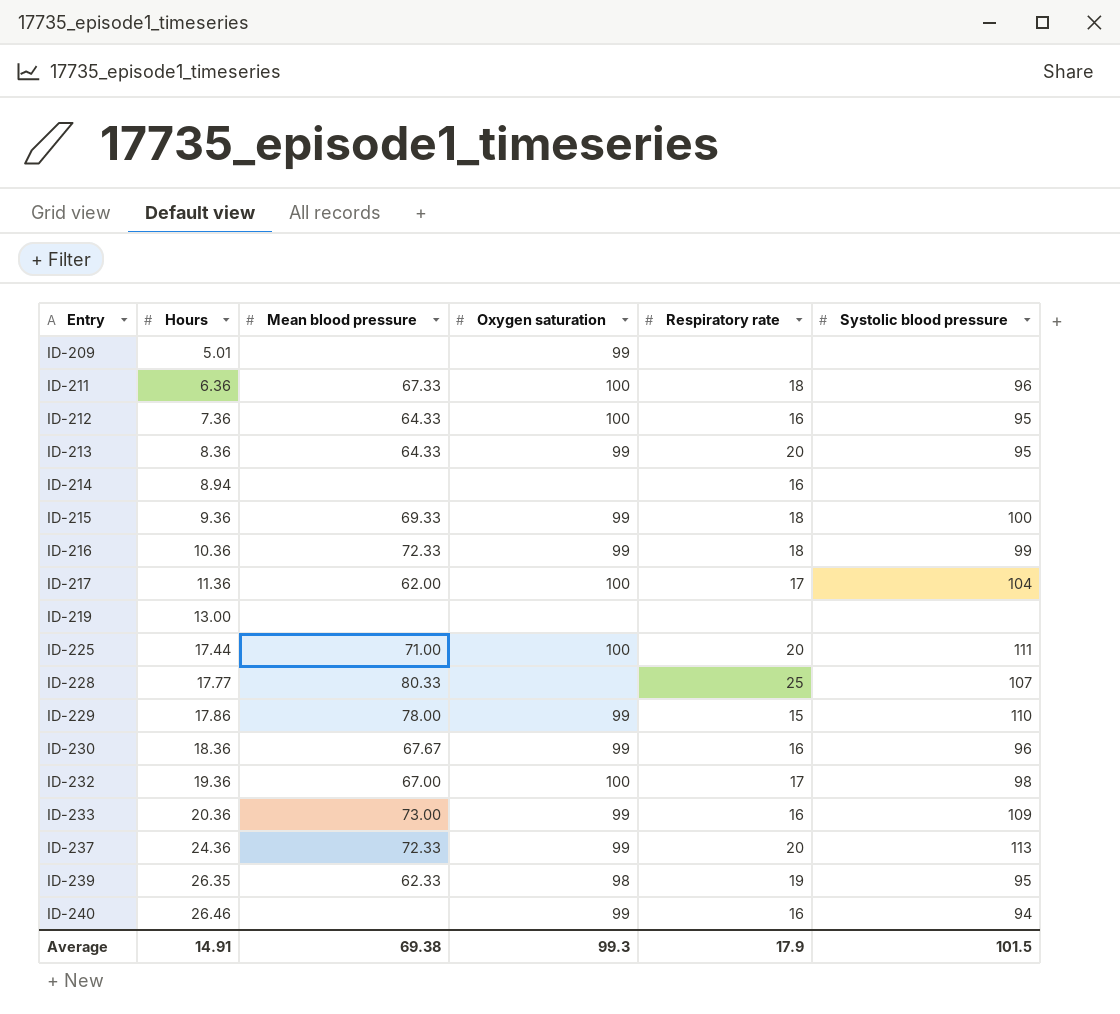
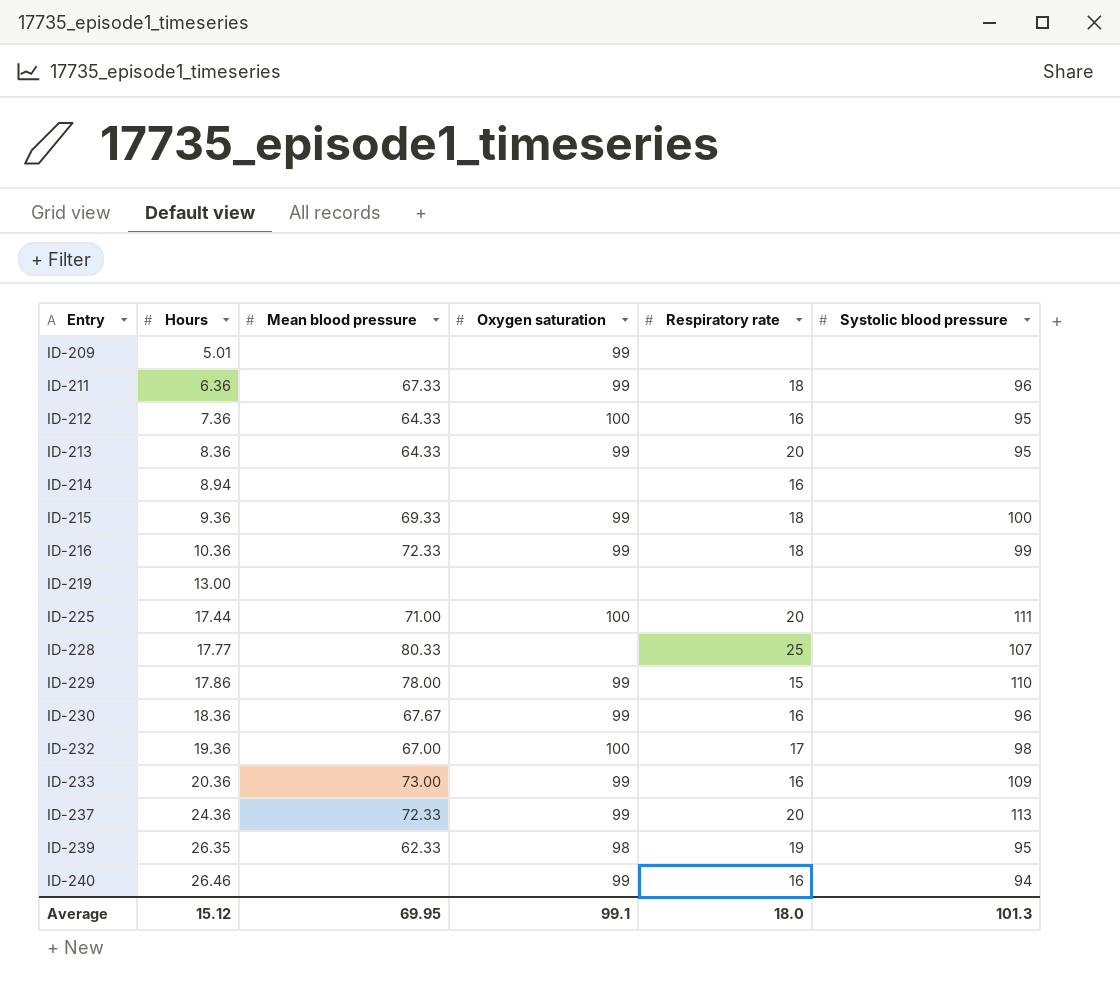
row ID-217: 11.36 | 62.00 | 100 | 17 | 104 -> none
ID-211 | Oxygen saturation: 100 -> 99
Average | Hours: 14.91 -> 15.12
Average | Mean blood pressure: 69.38 -> 69.95
Average | Oxygen saturation: 99.3 -> 99.1
Average | Respiratory rate: 17.9 -> 18.0
Average | Systolic blood pressure: 101.5 -> 101.3

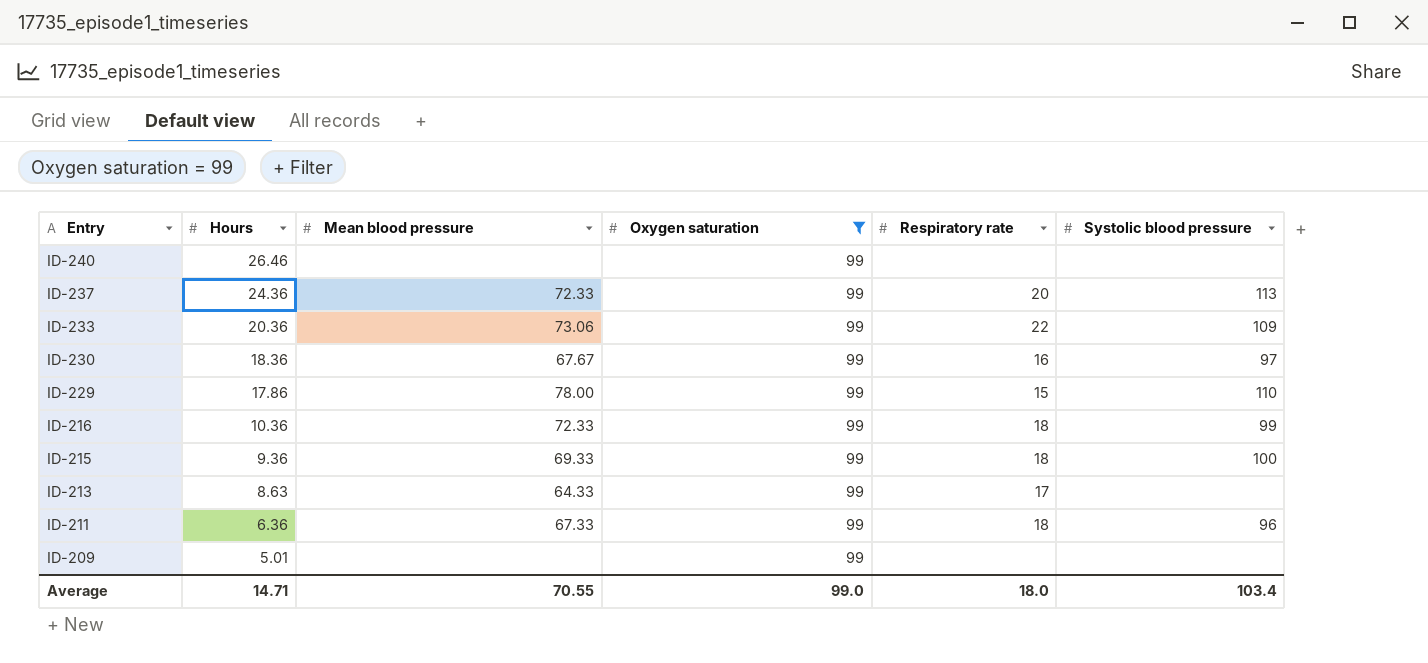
filter: none -> Oxygen saturation = 99
row order: Entry ascending -> Entry descending
ID-240 | Respiratory rate: 16 -> none
ID-240 | Systolic blood pressure: 94 -> none
ID-233 | Mean blood pressure: 73.00 -> 73.06
ID-233 | Respiratory rate: 16 -> 22
ID-230 | Systolic blood pressure: 96 -> 97
ID-213 | Hours: 8.36 -> 8.63
ID-213 | Respiratory rate: 20 -> 17
ID-213 | Systolic blood pressure: 95 -> none
Average | Hours: 15.12 -> 14.71
Average | Mean blood pressure: 69.95 -> 70.55
Average | Oxygen saturation: 99.1 -> 99.0
Average | Systolic blood pressure: 101.3 -> 103.4

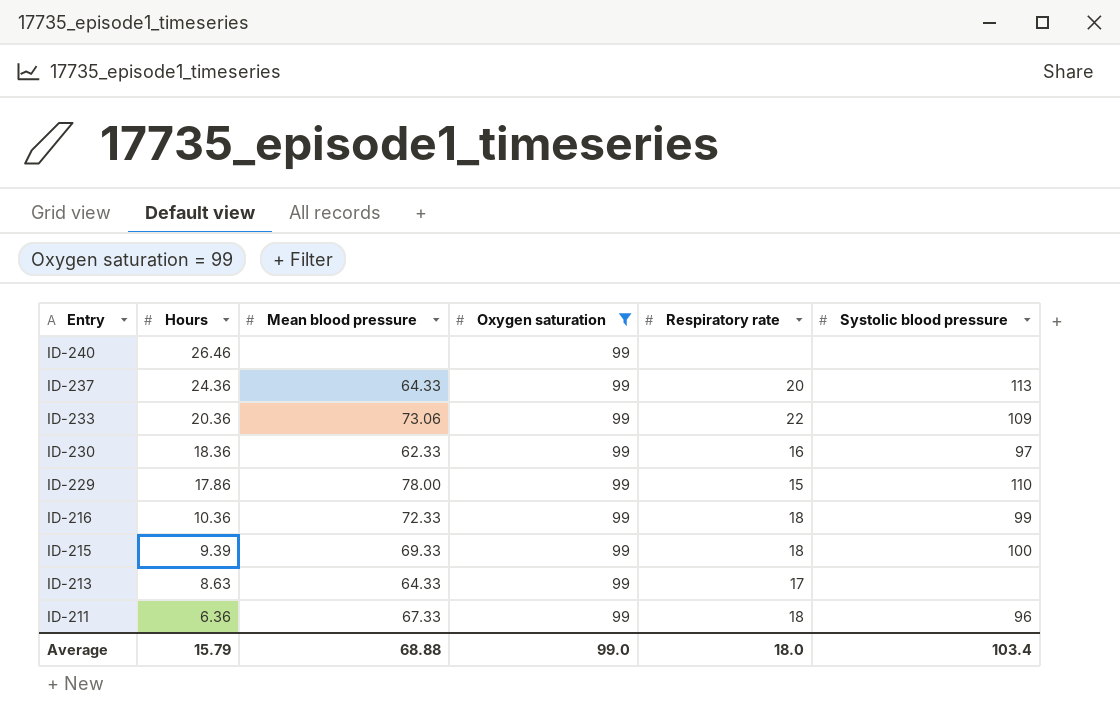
row ID-209: 5.01 | none | 99 | none | none -> none
ID-237 | Mean blood pressure: 72.33 -> 64.33
ID-230 | Mean blood pressure: 67.67 -> 62.33
ID-215 | Hours: 9.36 -> 9.39
Average | Hours: 14.71 -> 15.79
Average | Mean blood pressure: 70.55 -> 68.88

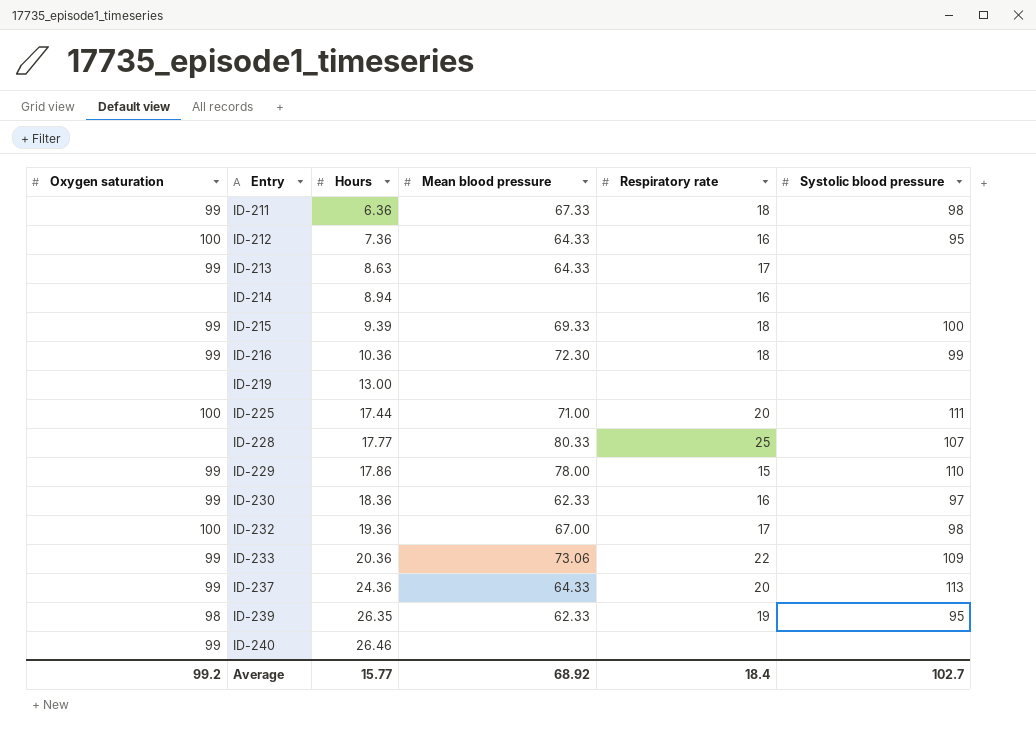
filter: Oxygen saturation = 99 -> none
row order: Entry descending -> Entry ascending
column Oxygen saturation | position: 4 -> 1
ID-211 | Systolic blood pressure: 96 -> 98
ID-216 | Mean blood pressure: 72.33 -> 72.30
Average | Oxygen saturation: 99.0 -> 99.2
Average | Hours: 15.79 -> 15.77
Average | Mean blood pressure: 68.88 -> 68.92
Average | Respiratory rate: 18.0 -> 18.4
Average | Systolic blood pressure: 103.4 -> 102.7

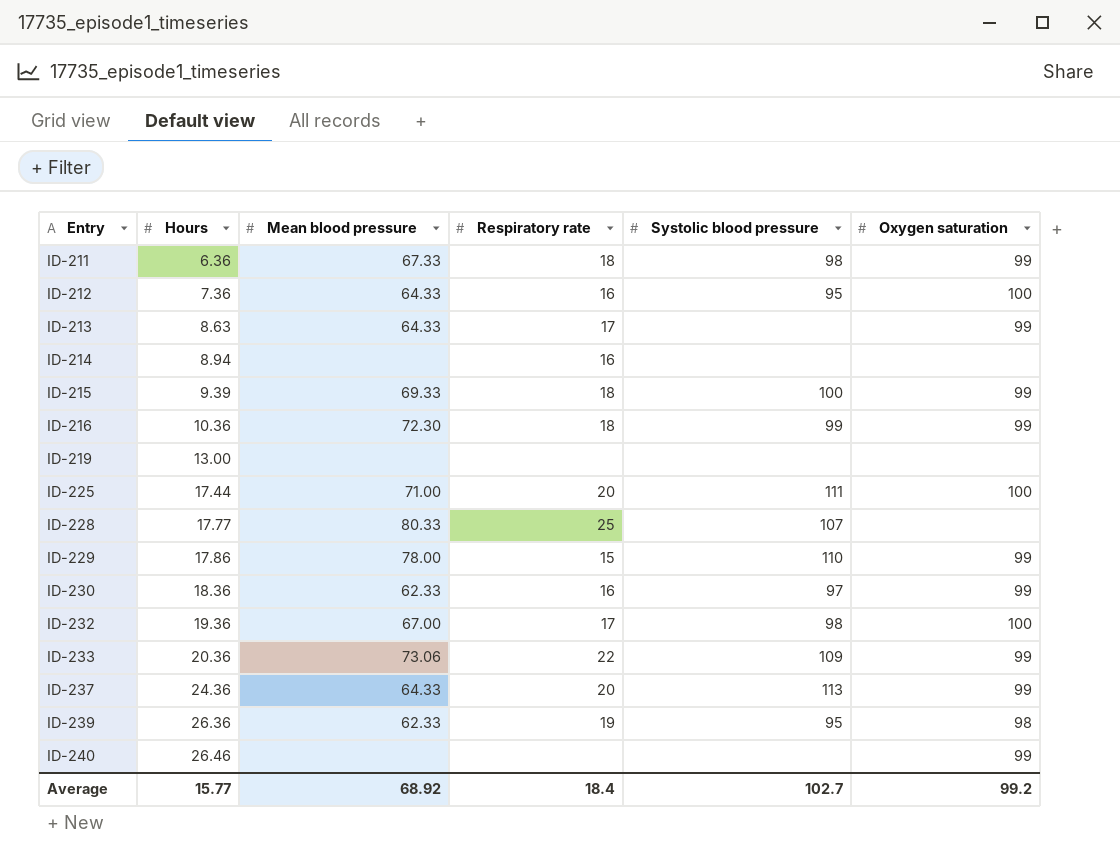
column Oxygen saturation | position: 1 -> 6
ID-239 | Hours: 26.35 -> 26.36

